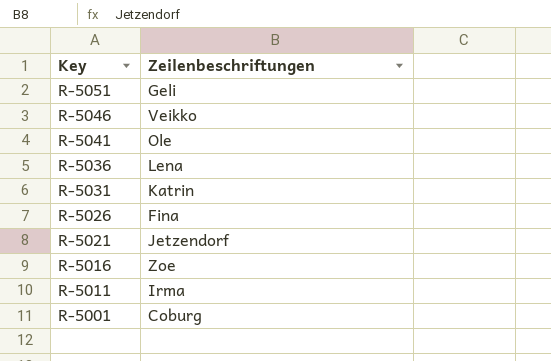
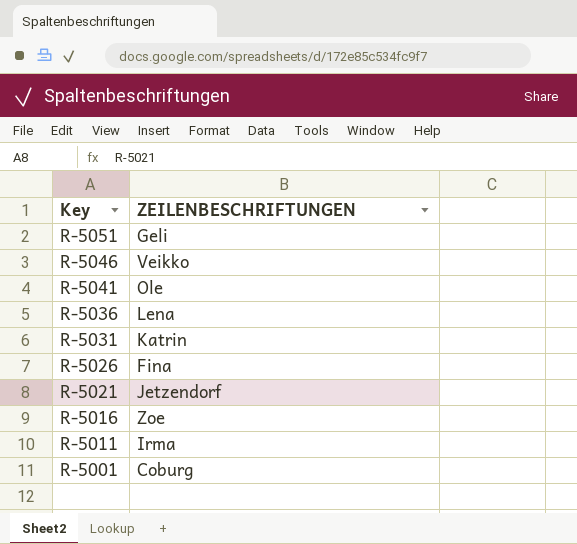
column name: Zeilenbeschriftungen -> ZEILENBESCHRIFTUNGEN

